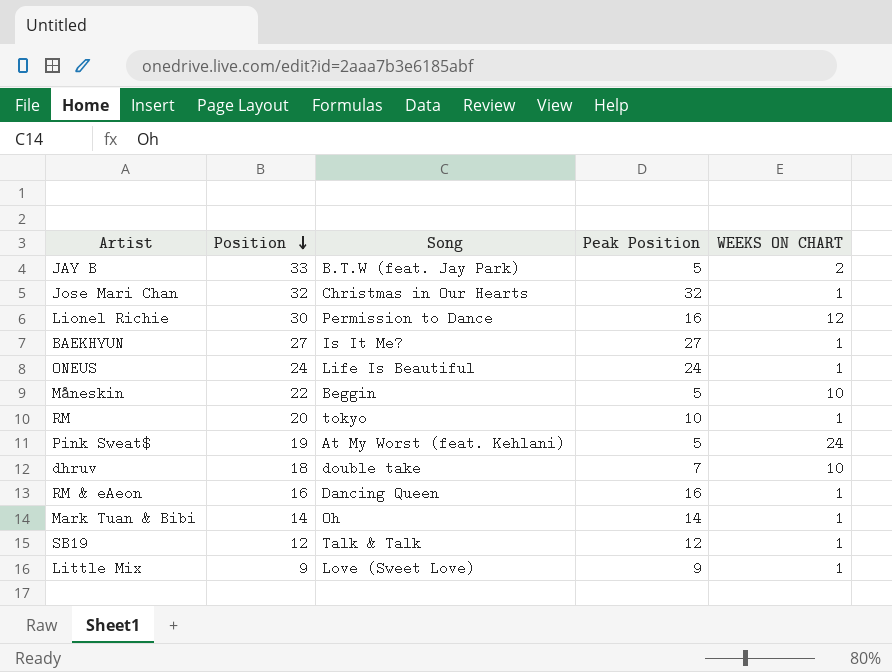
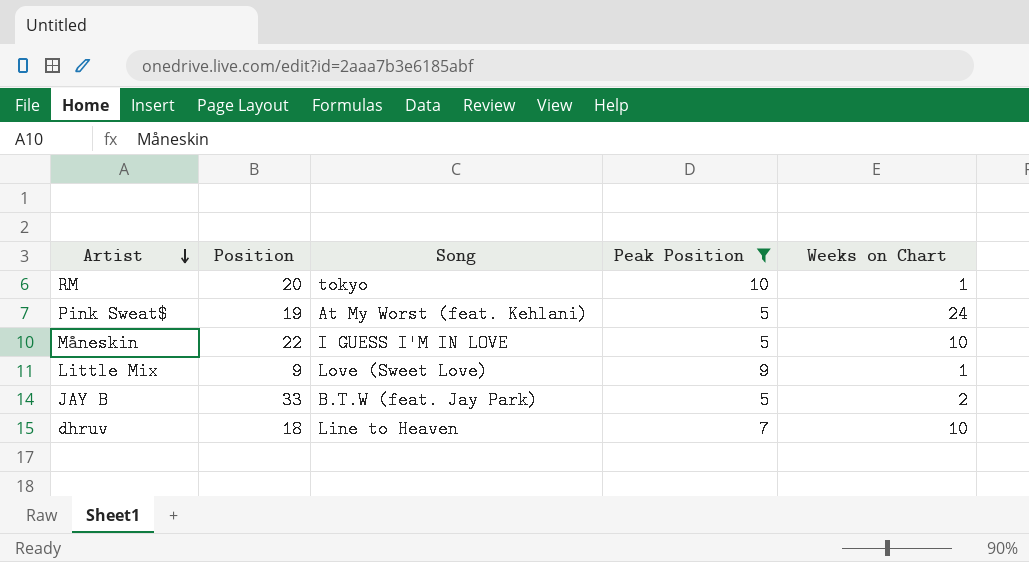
filter: none -> Peak Position <= 10
row order: Position descending -> Artist descending
column name: WEEKS ON CHART -> Weeks on Chart
Måneskin | Song: Beggin -> I GUESS I'M IN LOVE
dhruv | Song: double take -> Line to Heaven

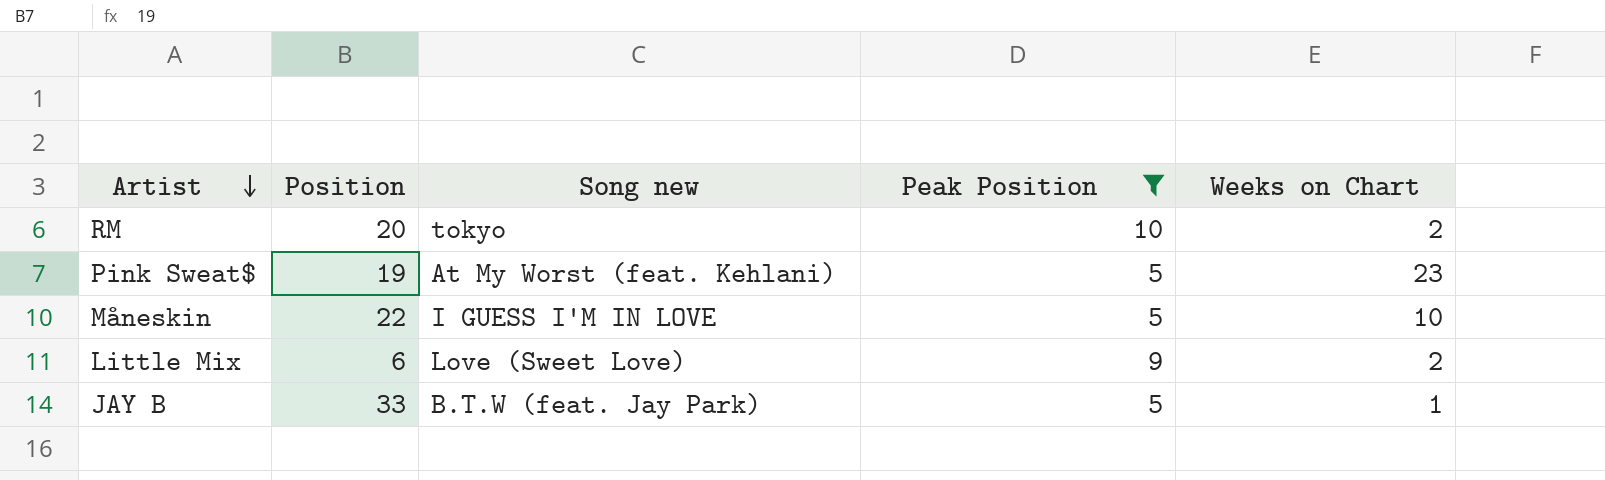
column name: Song -> Song new
row dhruv: 18 | Line to Heaven | 7 | 10 -> none
RM | Weeks on Chart: 1 -> 2
Pink Sweat$ | Weeks on Chart: 24 -> 23
Little Mix | Position: 9 -> 6
Little Mix | Weeks on Chart: 1 -> 2
JAY B | Weeks on Chart: 2 -> 1

